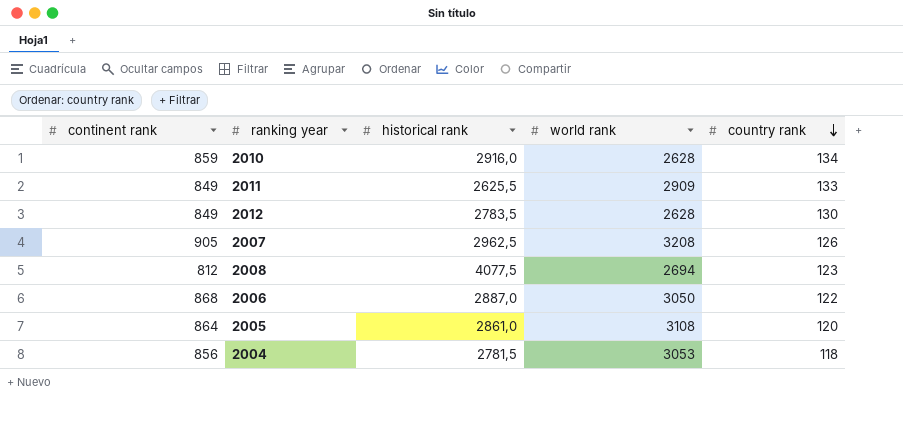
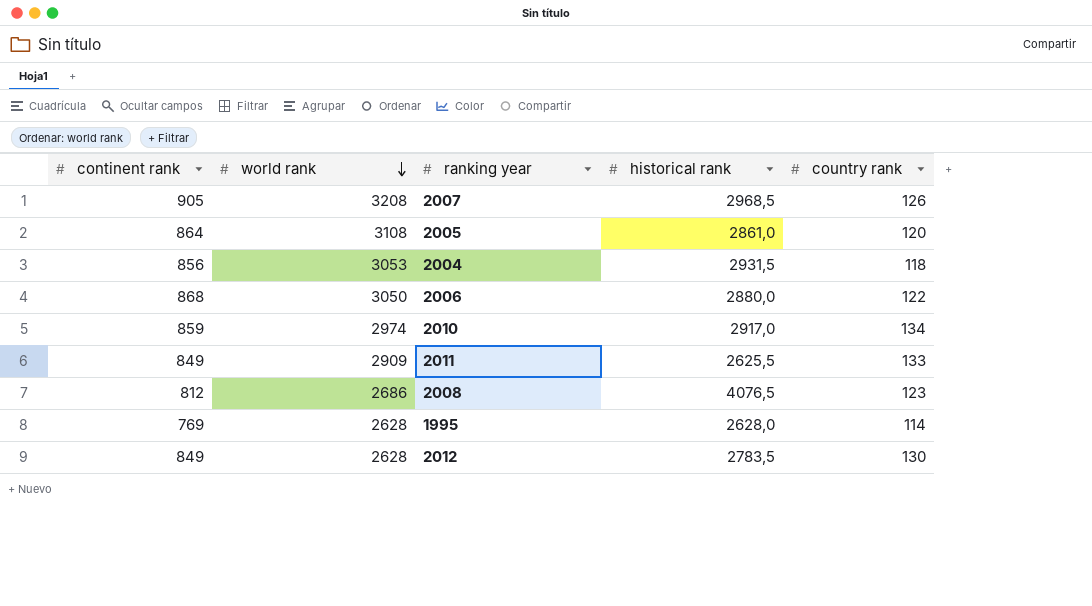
row order: country rank descending -> world rank descending
column world rank | position: 4 -> 2
2007 | historical rank: 2962,5 -> 2968,5
2004 | historical rank: 2781,5 -> 2931,5
2006 | historical rank: 2887,0 -> 2880,0
2010 | world rank: 2628 -> 2974
2010 | historical rank: 2916,0 -> 2917,0
2008 | world rank: 2694 -> 2686
2008 | historical rank: 4077,5 -> 4076,5
row 1995: none -> 769 | 2628 | 2628,0 | 114

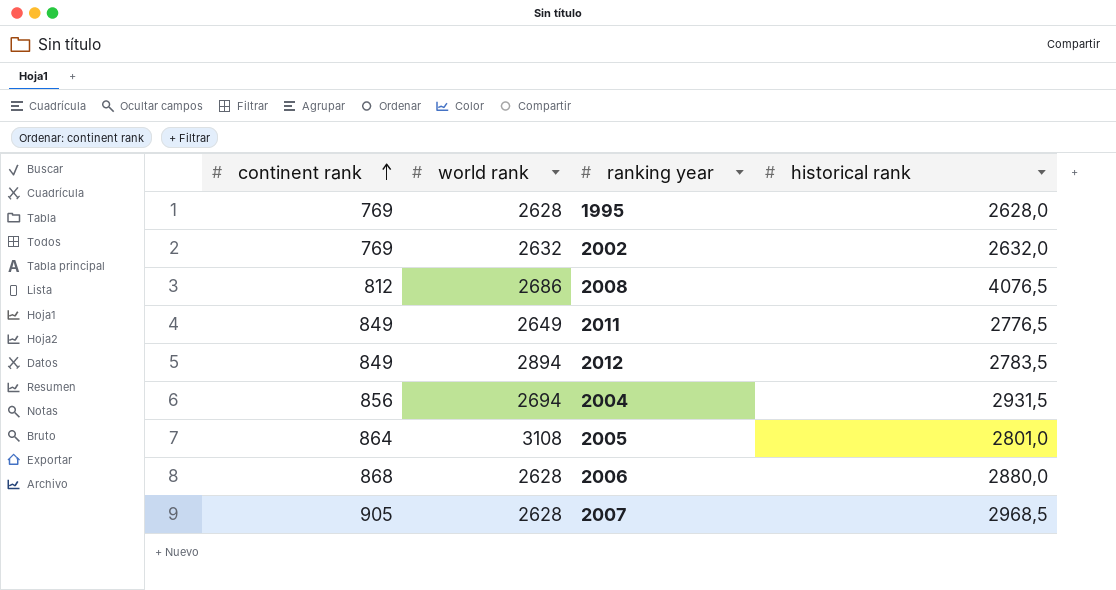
row order: world rank descending -> continent rank ascending
column country rank | position: 5 -> none
row 2010: 859 | 2974 | 2917,0 | 134 -> none
row 2002: none -> 769 | 2632 | 2632,0
2011 | world rank: 2909 -> 2649
2011 | historical rank: 2625,5 -> 2776,5
2012 | world rank: 2628 -> 2894
2004 | world rank: 3053 -> 2694
2005 | historical rank: 2861,0 -> 2801,0
2006 | world rank: 3050 -> 2628
2007 | world rank: 3208 -> 2628

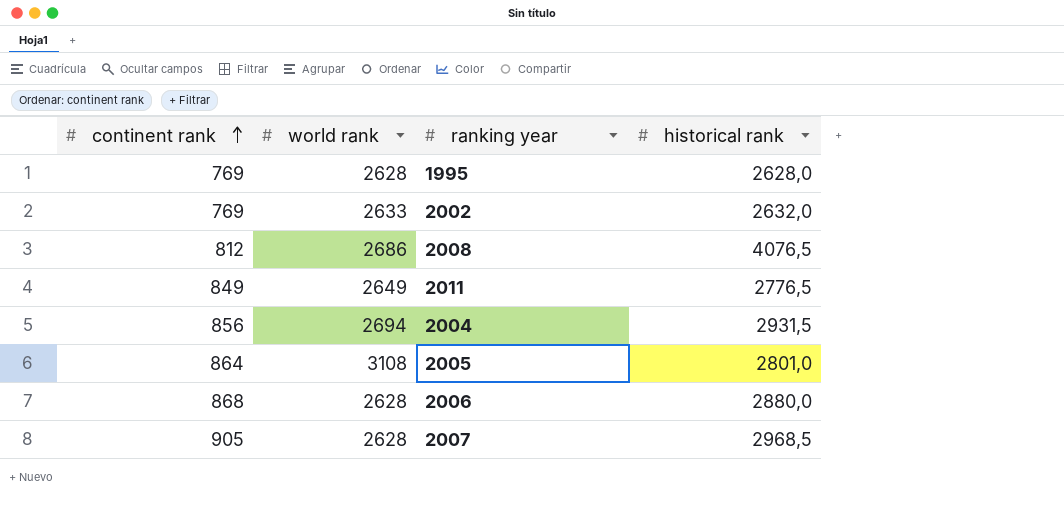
row 2012: 849 | 2894 | 2783,5 -> none
2002 | world rank: 2632 -> 2633

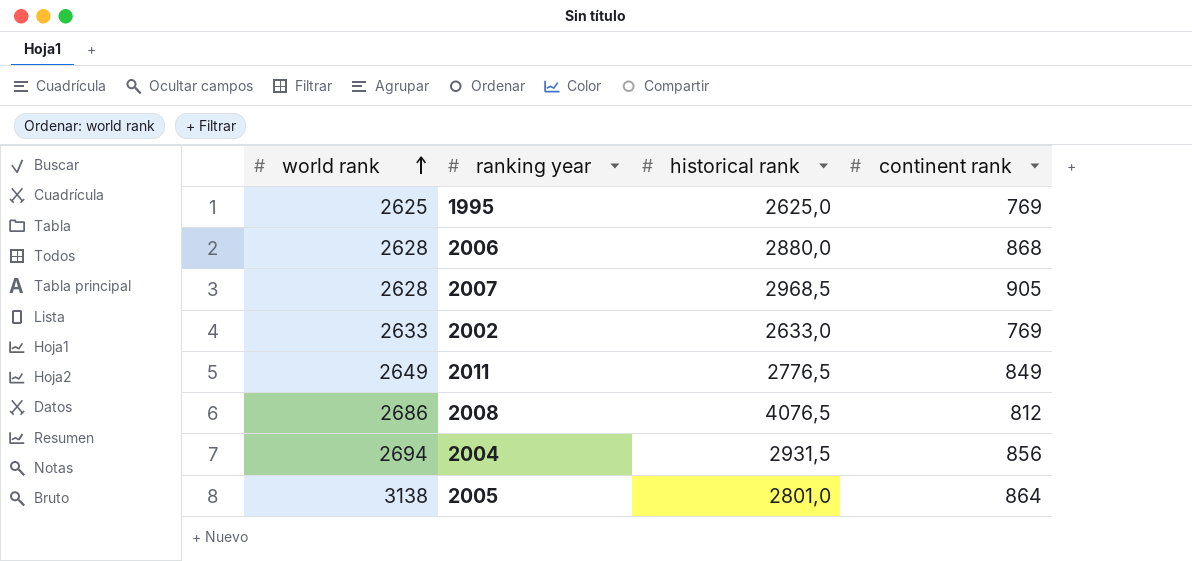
row order: continent rank ascending -> world rank ascending
column continent rank | position: 1 -> 4
1995 | world rank: 2628 -> 2625
1995 | historical rank: 2628,0 -> 2625,0
2002 | historical rank: 2632,0 -> 2633,0
2005 | world rank: 3108 -> 3138

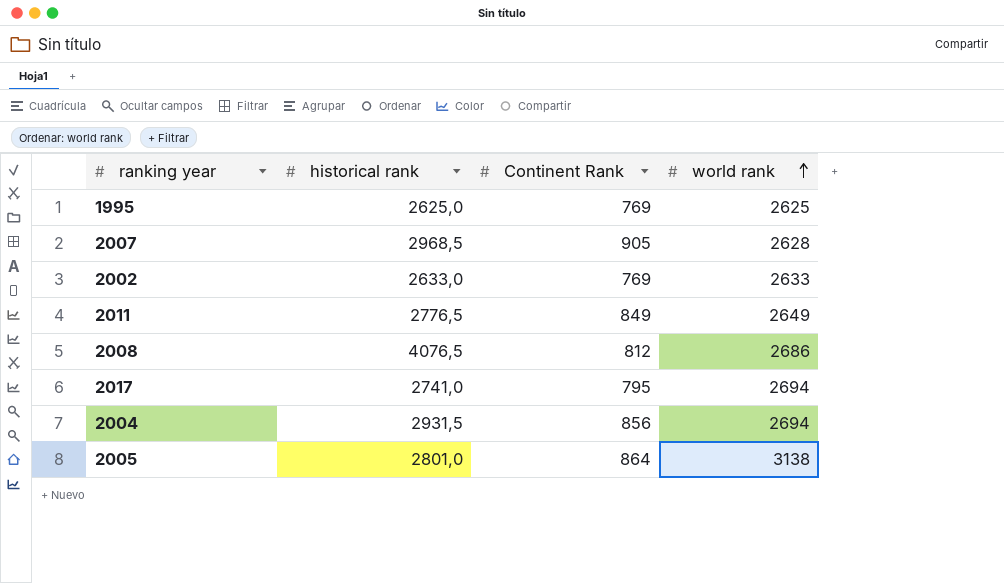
column name: continent rank -> Continent Rank
column world rank | position: 1 -> 4
row 2006: 2628 | 2880,0 | 868 -> none
row 2017: none -> 2741,0 | 795 | 2694

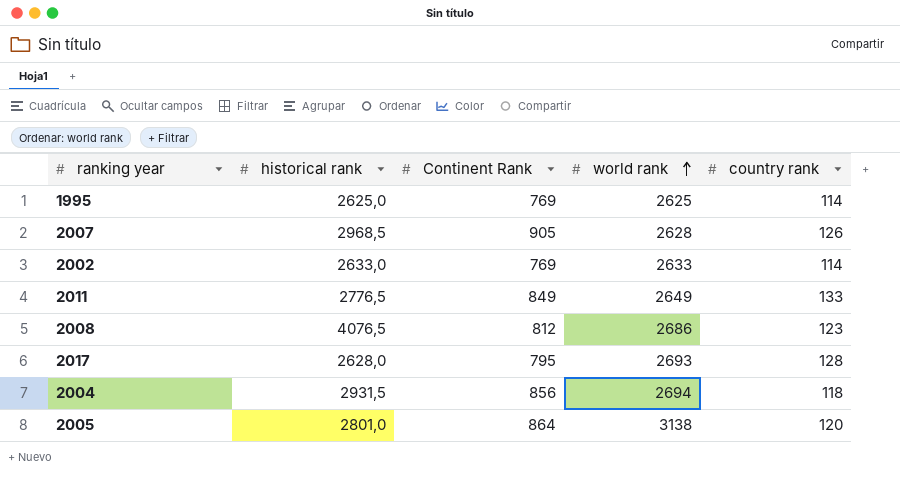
column country rank | position: none -> 5
2017 | historical rank: 2741,0 -> 2628,0
2017 | world rank: 2694 -> 2693

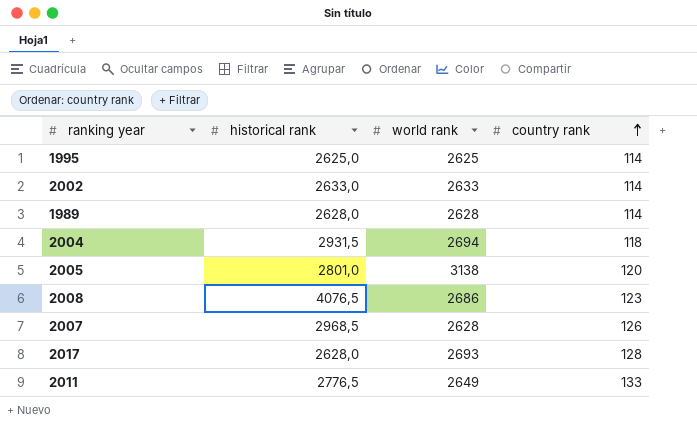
row order: world rank ascending -> country rank ascending
column Continent Rank | position: 3 -> none
row 1989: none -> 2628,0 | 2628 | 114

